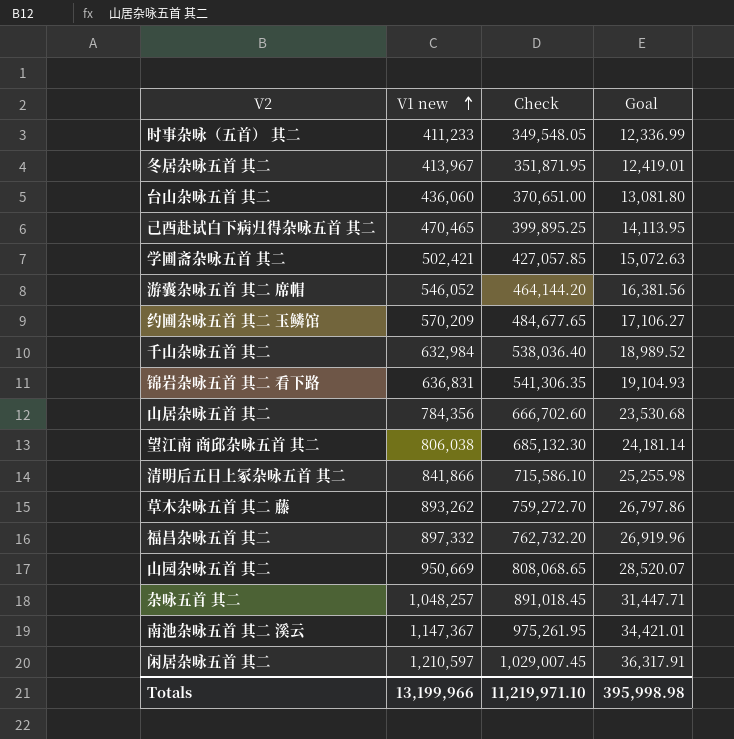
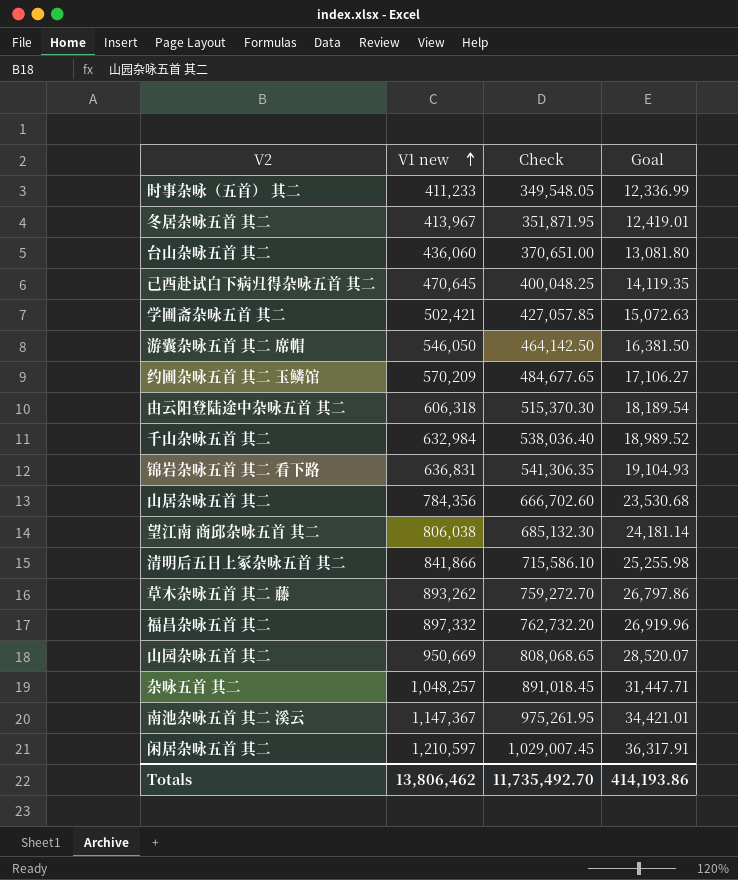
己酉赴试白下病归得杂咏五首 其二 | V1 new: 470,465 -> 470,645
己酉赴试白下病归得杂咏五首 其二 | Check: 399,895.25 -> 400,048.25
己酉赴试白下病归得杂咏五首 其二 | Goal: 14,113.95 -> 14,119.35
游囊杂咏五首 其二 席帽 | V1 new: 546,052 -> 546,050
游囊杂咏五首 其二 席帽 | Check: 464,144.20 -> 464,142.50
游囊杂咏五首 其二 席帽 | Goal: 16,381.56 -> 16,381.50
row 由云阳登陆途中杂咏五首 其二: none -> 606,318 | 515,370.30 | 18,189.54
Totals | V1 new: 13,199,966 -> 13,806,462
Totals | Check: 11,219,971.10 -> 11,735,492.70
Totals | Goal: 395,998.98 -> 414,193.86

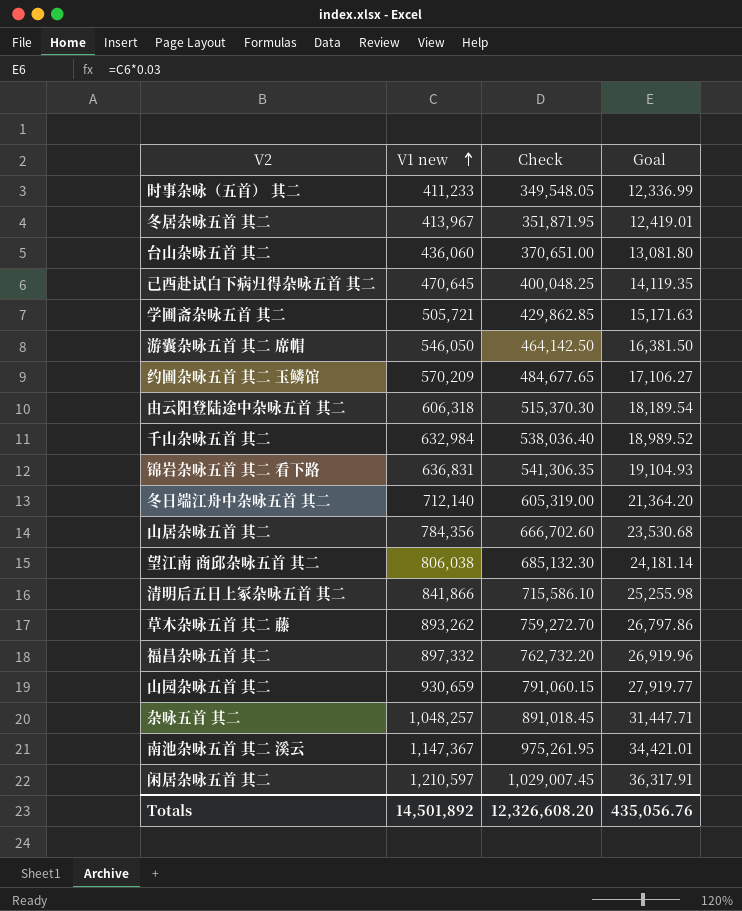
学圃斋杂咏五首 其二 | V1 new: 502,421 -> 505,721
学圃斋杂咏五首 其二 | Check: 427,057.85 -> 429,862.85
学圃斋杂咏五首 其二 | Goal: 15,072.63 -> 15,171.63
row 冬日端江舟中杂咏五首 其二: none -> 712,140 | 605,319.00 | 21,364.20
山园杂咏五首 其二 | V1 new: 950,669 -> 930,659
山园杂咏五首 其二 | Check: 808,068.65 -> 791,060.15
山园杂咏五首 其二 | Goal: 28,520.07 -> 27,919.77
Totals | V1 new: 13,806,462 -> 14,501,892
Totals | Check: 11,735,492.70 -> 12,326,608.20
Totals | Goal: 414,193.86 -> 435,056.76

